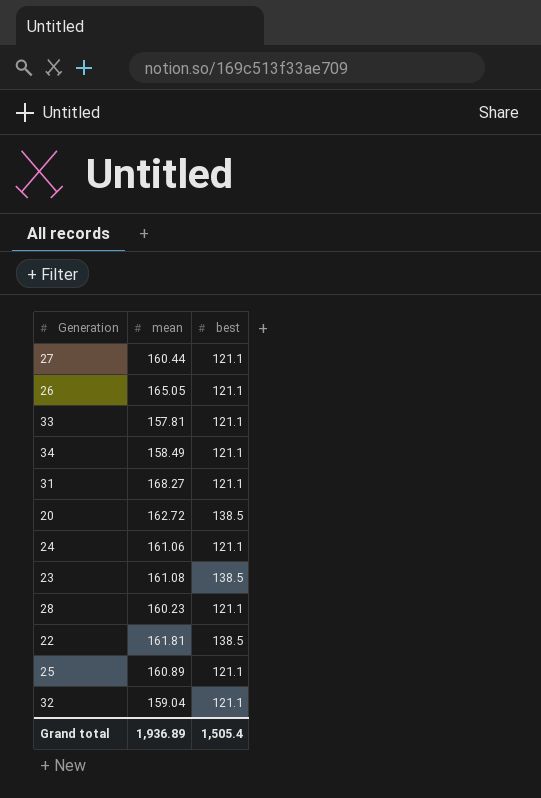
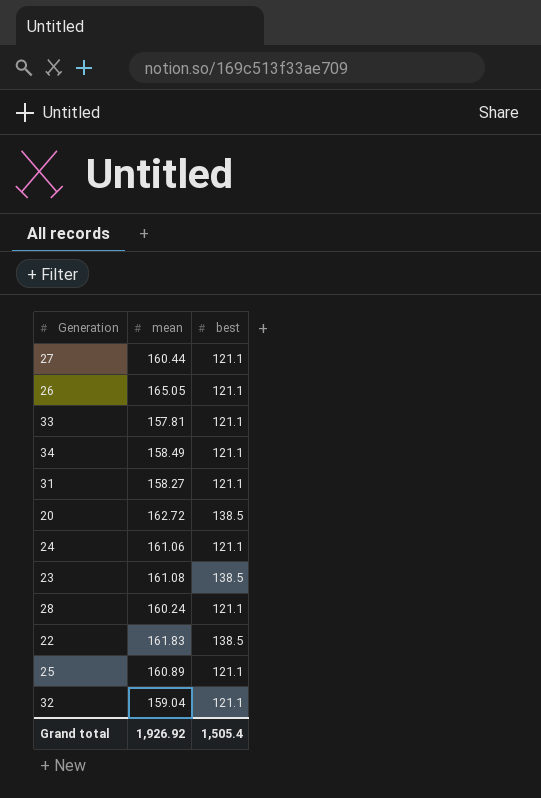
31 | mean: 168.27 -> 158.27
28 | mean: 160.23 -> 160.24
22 | mean: 161.81 -> 161.83
Grand total | mean: 1,936.89 -> 1,926.92

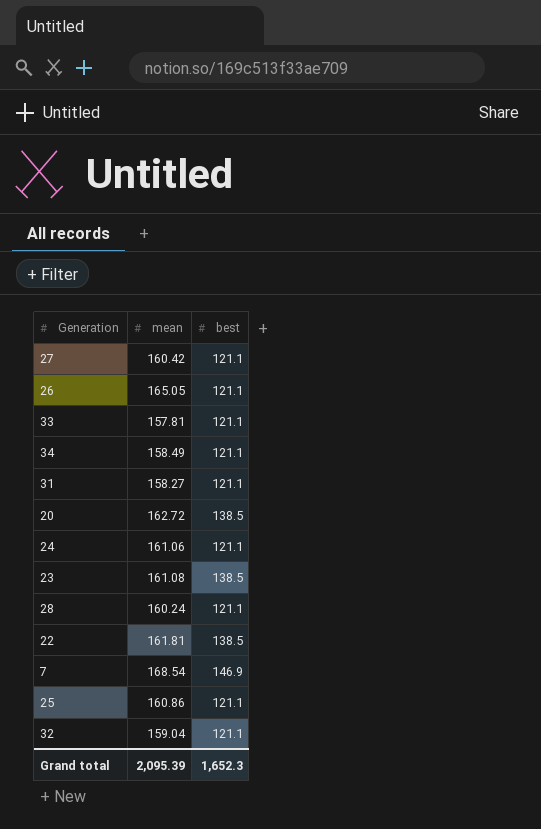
27 | mean: 160.44 -> 160.42
22 | mean: 161.83 -> 161.81
row 7: none -> 168.54 | 146.9
25 | mean: 160.89 -> 160.86
Grand total | mean: 1,926.92 -> 2,095.39
Grand total | best: 1,505.4 -> 1,652.3

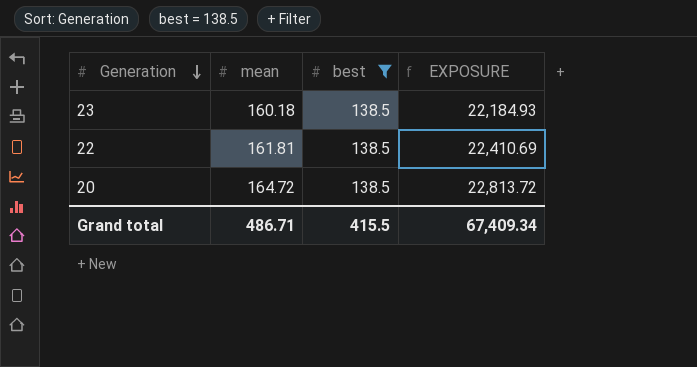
filter: none -> best = 138.5
row order: none -> Generation descending
column EXPOSURE | formula: none -> [mean] * [best]
23 | mean: 161.08 -> 160.18
20 | mean: 162.72 -> 164.72
Grand total | mean: 2,095.39 -> 486.71
Grand total | best: 1,652.3 -> 415.5

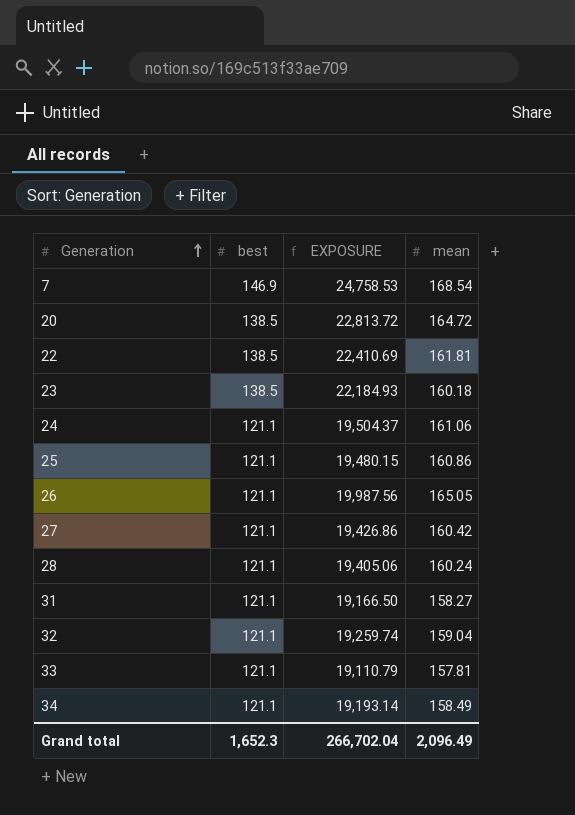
filter: best = 138.5 -> none
row order: Generation descending -> Generation ascending
column mean | position: 2 -> 4
Grand total | best: 415.5 -> 1,652.3
Grand total | EXPOSURE: 67,409.34 -> 266,702.04
Grand total | mean: 486.71 -> 2,096.49

